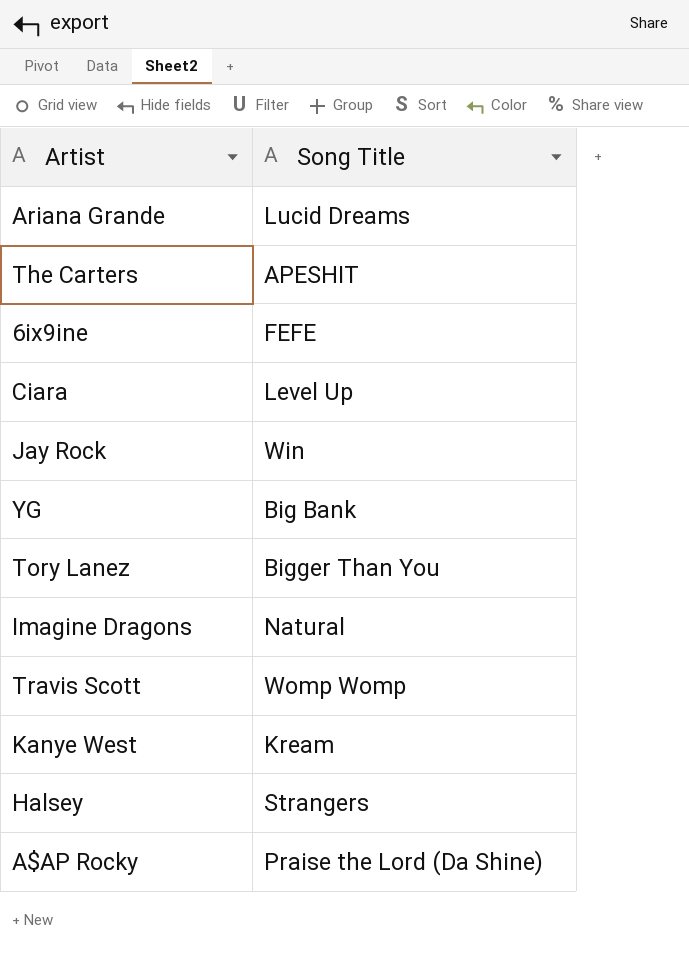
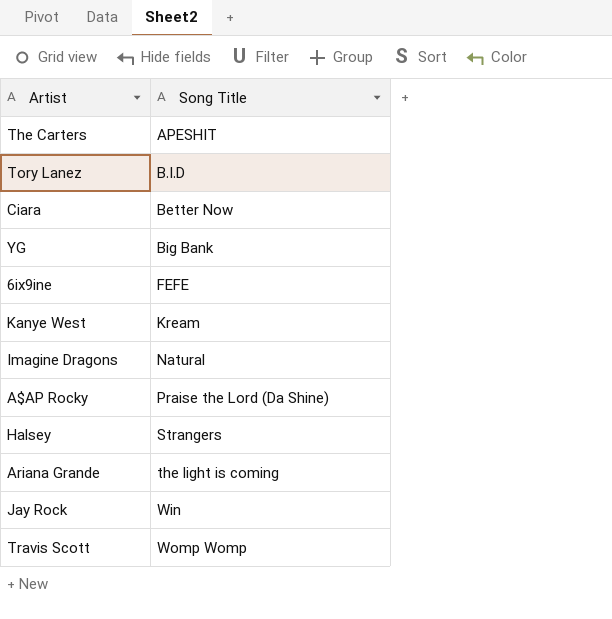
row order: none -> Song Title ascending
Tory Lanez | Song Title: Bigger Than You -> B.I.D
Ciara | Song Title: Level Up -> Better Now
Ariana Grande | Song Title: Lucid Dreams -> the light is coming

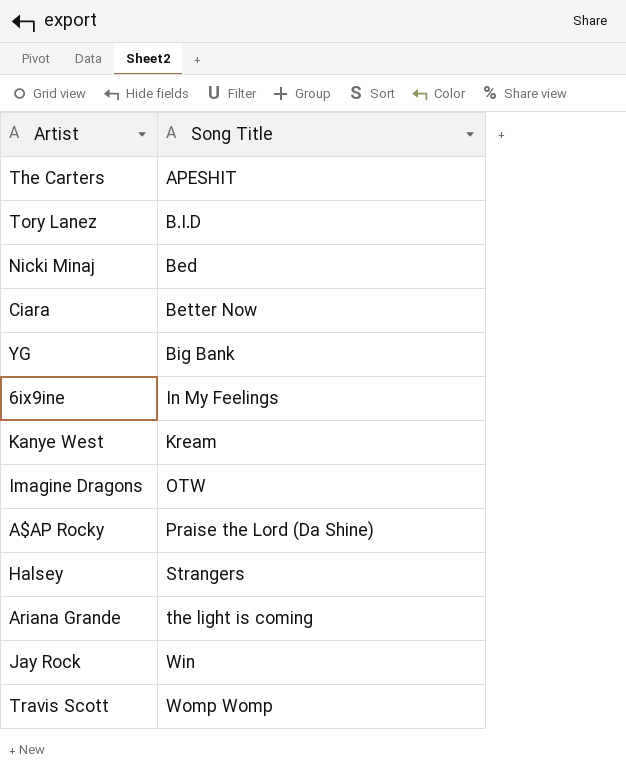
row Nicki Minaj: none -> Bed
6ix9ine | Song Title: FEFE -> In My Feelings
Imagine Dragons | Song Title: Natural -> OTW

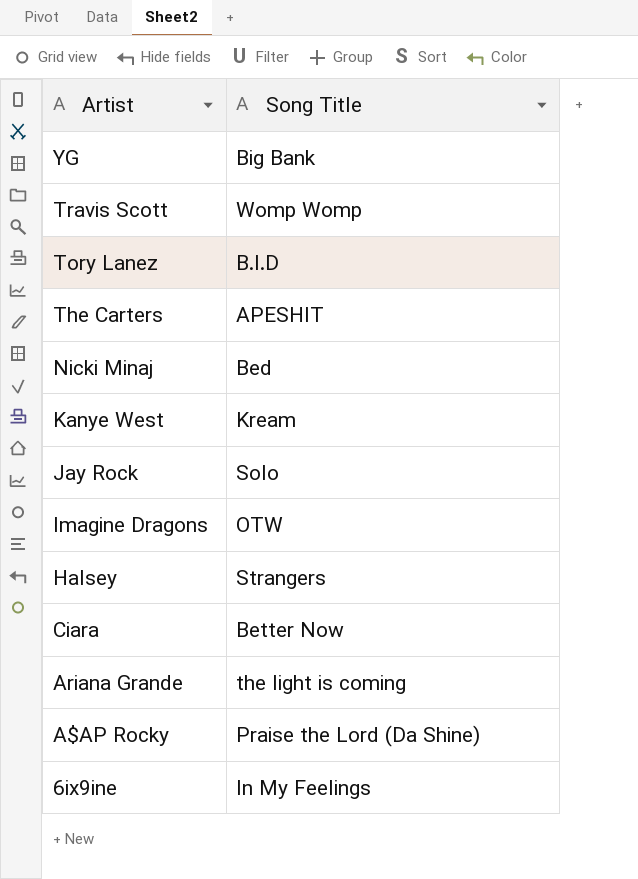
row order: Song Title ascending -> Artist descending
Jay Rock | Song Title: Win -> Solo

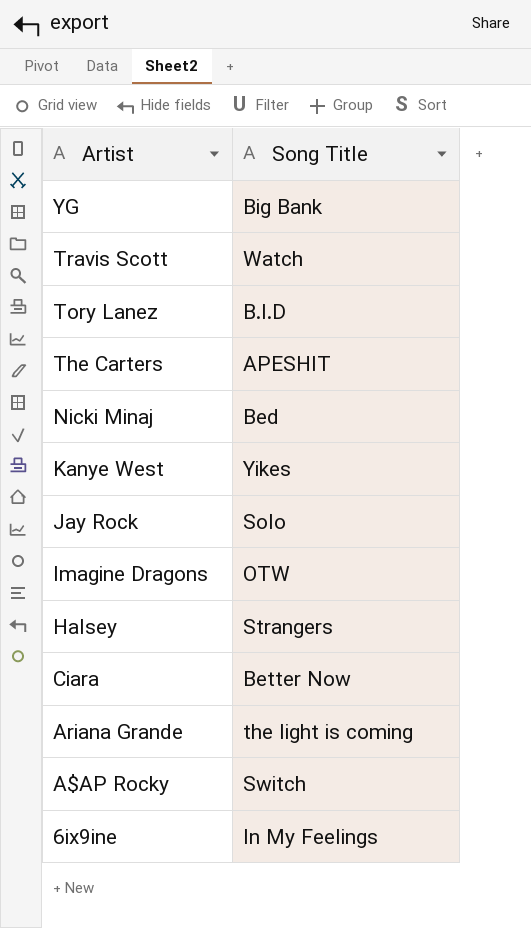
Travis Scott | Song Title: Womp Womp -> Watch
Kanye West | Song Title: Kream -> Yikes
A$AP Rocky | Song Title: Praise the Lord (Da Shine) -> Switch

